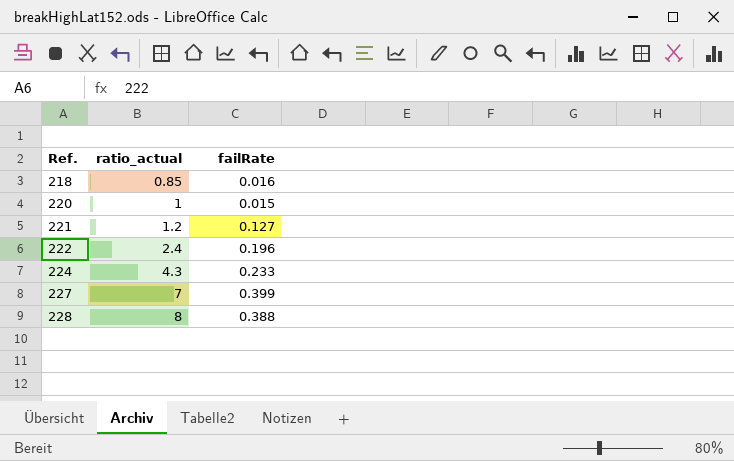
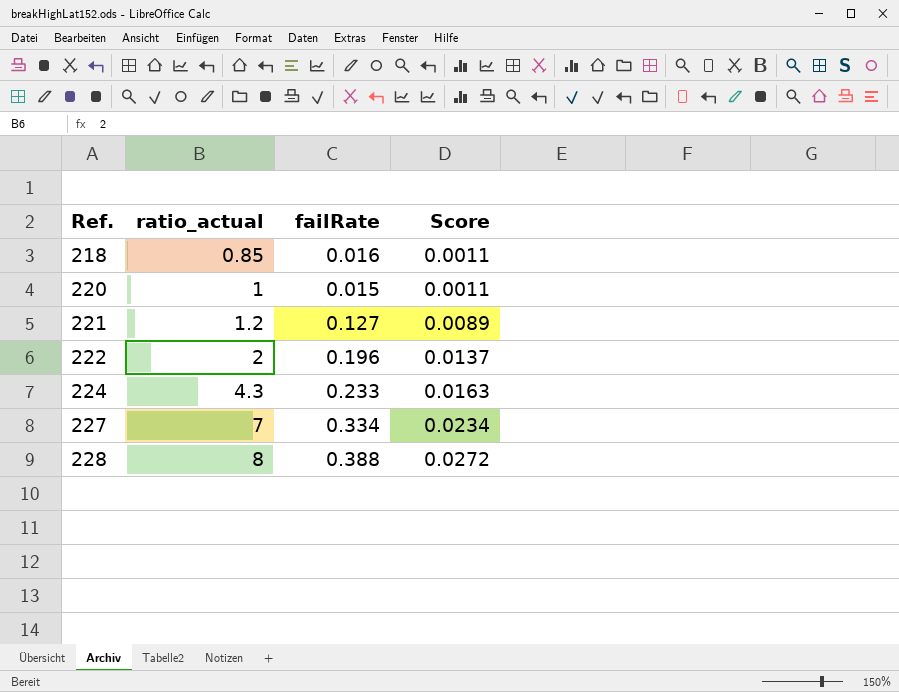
column Score | formula: none -> [failRate] * 0.07
222 | ratio_actual: 2.4 -> 2
227 | failRate: 0.399 -> 0.334

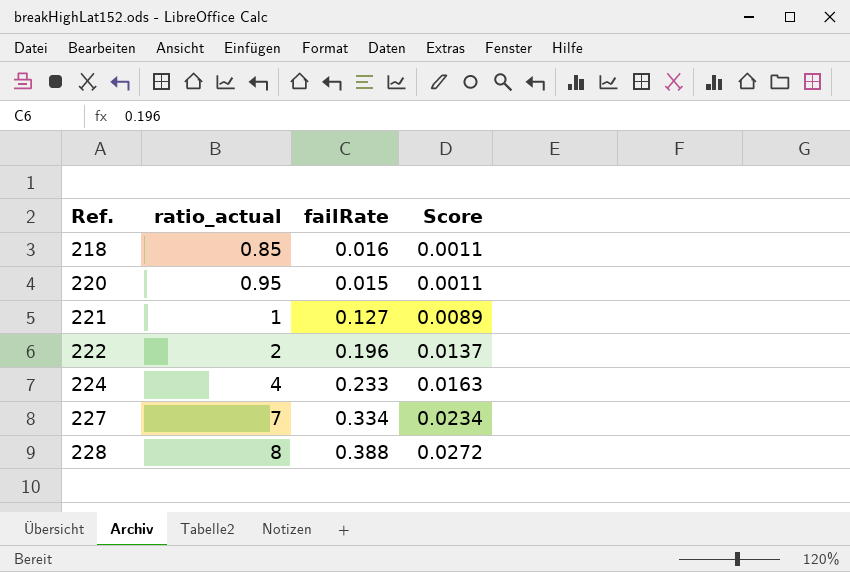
220 | ratio_actual: 1 -> 0.95
221 | ratio_actual: 1.2 -> 1
224 | ratio_actual: 4.3 -> 4

